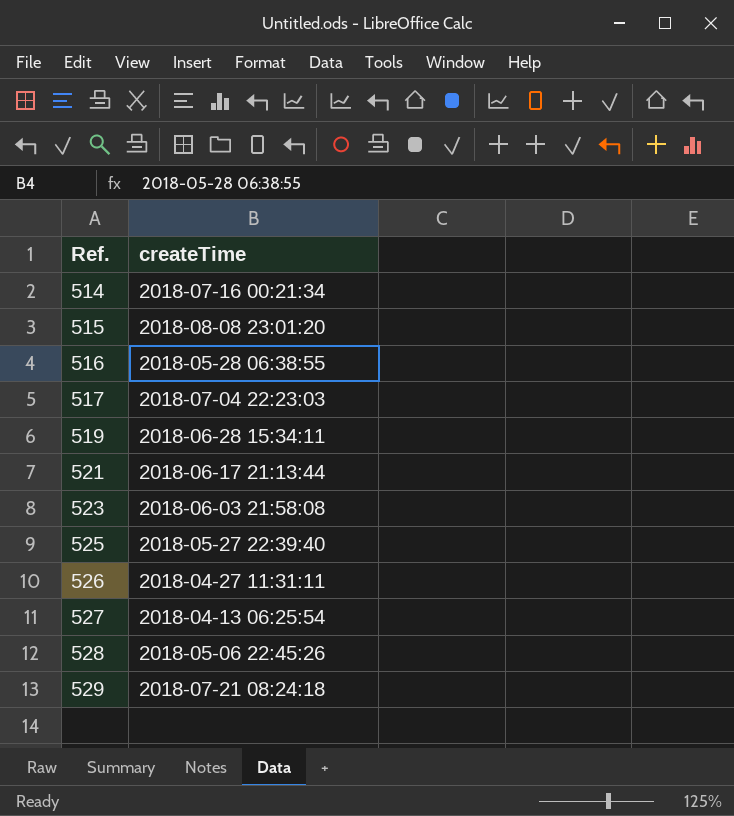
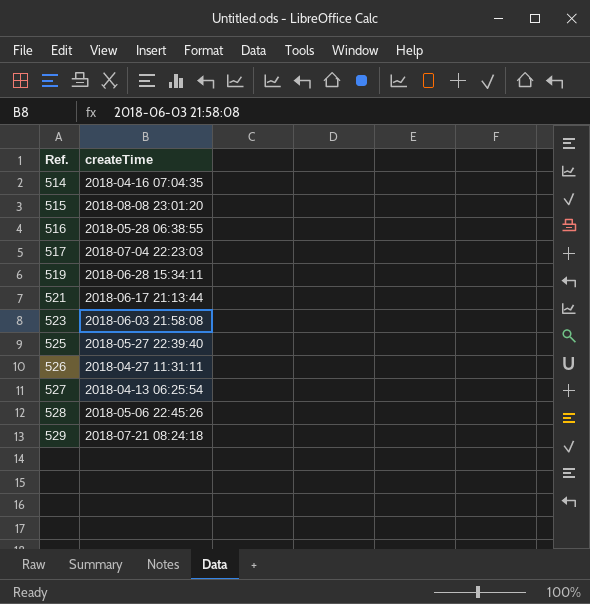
514 | createTime: 2018-07-16 00:21:34 -> 2018-04-16 07:04:35

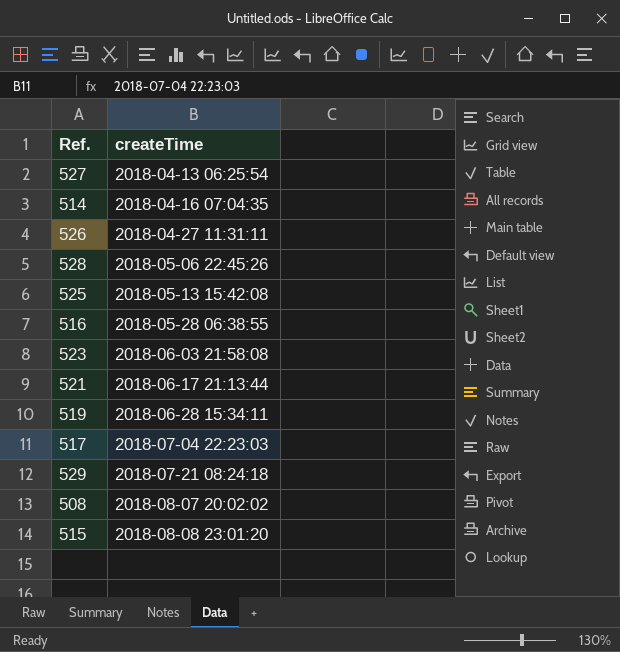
row order: Ref. ascending -> createTime ascending
525 | createTime: 2018-05-27 22:39:40 -> 2018-05-13 15:42:08
row 508: none -> 2018-08-07 20:02:02

